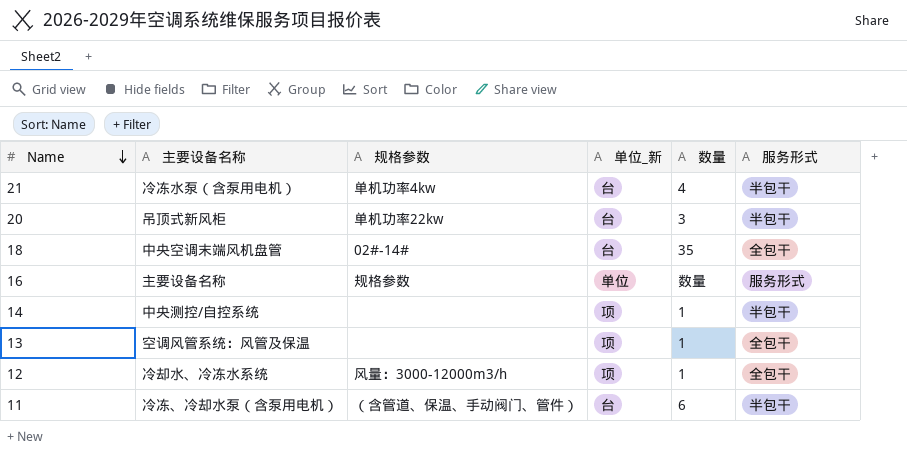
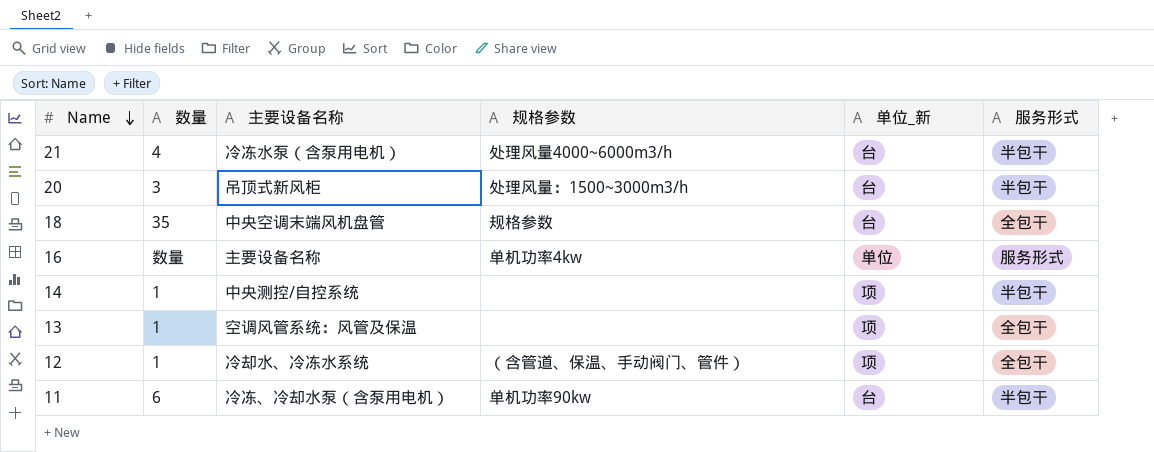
column 数量 | position: 5 -> 2
21 | 规格参数: 单机功率4kw -> 处理风量4000~6000m3/h
20 | 规格参数: 单机功率22kw -> 处理风量：1500~3000m3/h
18 | 规格参数: 02#-14# -> 规格参数
16 | 规格参数: 规格参数 -> 单机功率4kw
12 | 规格参数: 风量：3000-12000m3/h -> （含管道、保温、手动阀门、管件）
11 | 规格参数: （含管道、保温、手动阀门、管件） -> 单机功率90kw

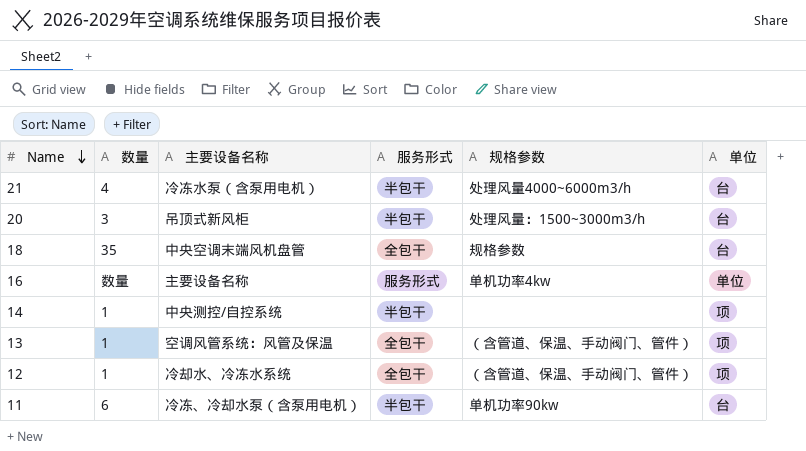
column 服务形式 | position: 6 -> 4
column name: 单位_新 -> 单位
13 | 规格参数: none -> （含管道、保温、手动阀门、管件）

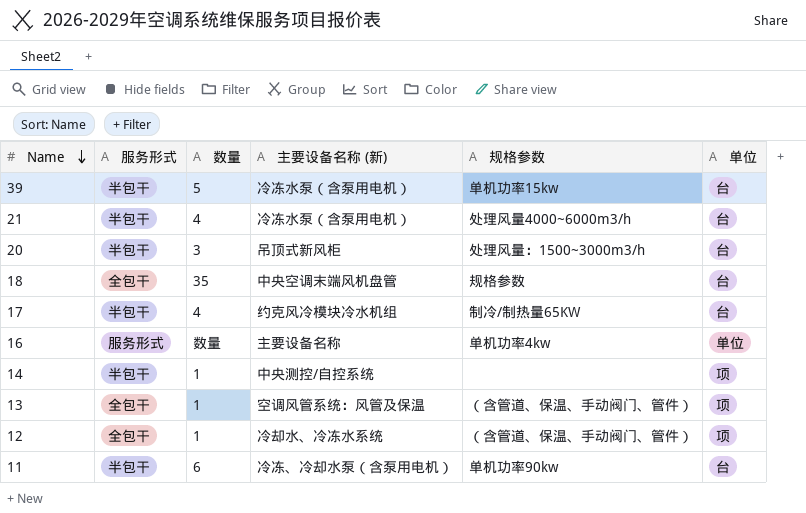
column 服务形式 | position: 4 -> 2
column name: 主要设备名称 -> 主要设备名称 (新)
row 39: none -> 半包干 | 5 | 冷冻水泵（含泵用电机） | 单机功率15kw | 台
row 17: none -> 半包干 | 4 | 约克风冷模块冷水机组 | 制冷/制热量65KW | 台

